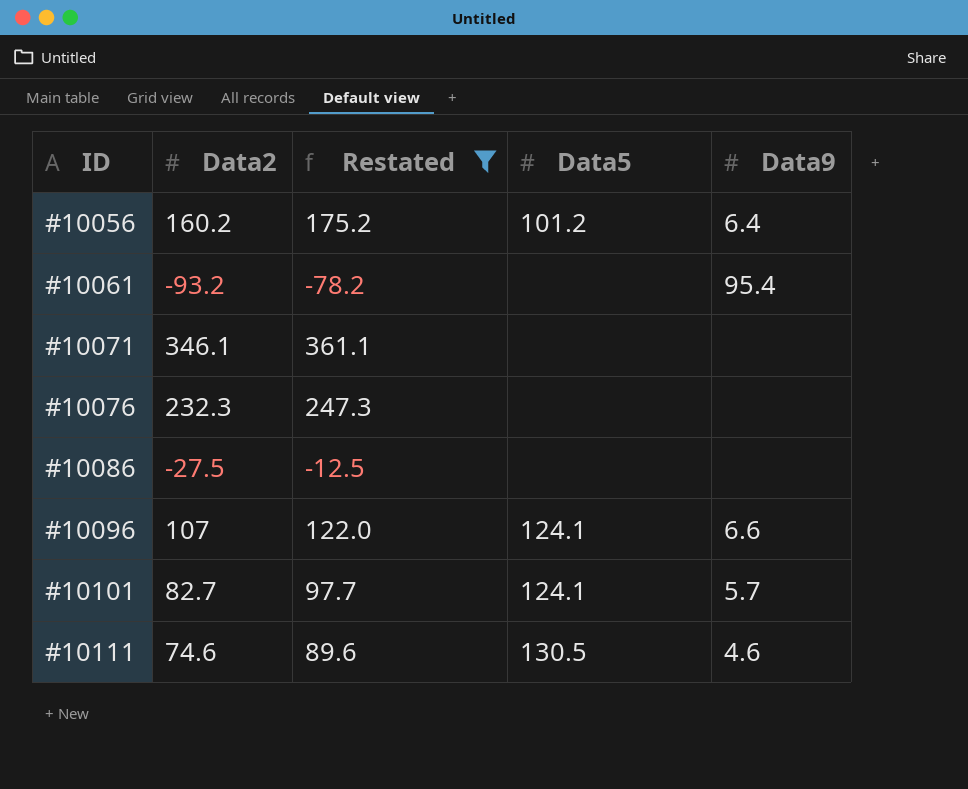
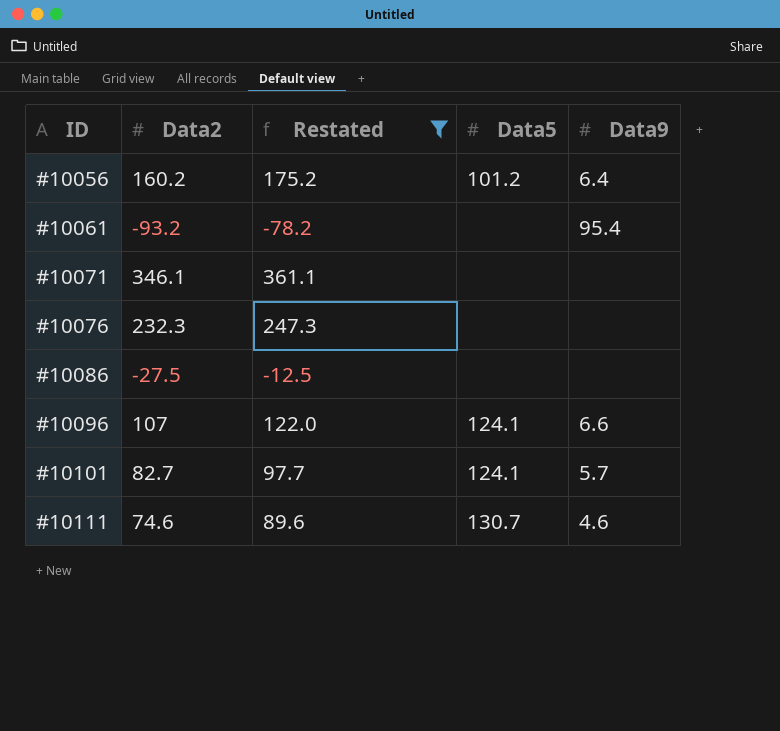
#10111 | Data5: 130.5 -> 130.7

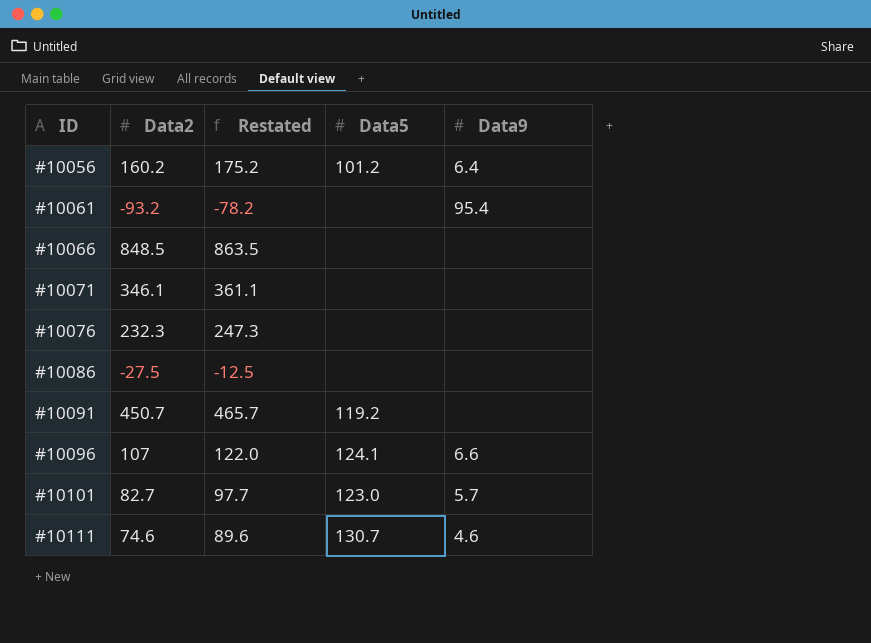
filter: Restated <= 361.1 -> none
#10101 | Data5: 124.1 -> 123.0

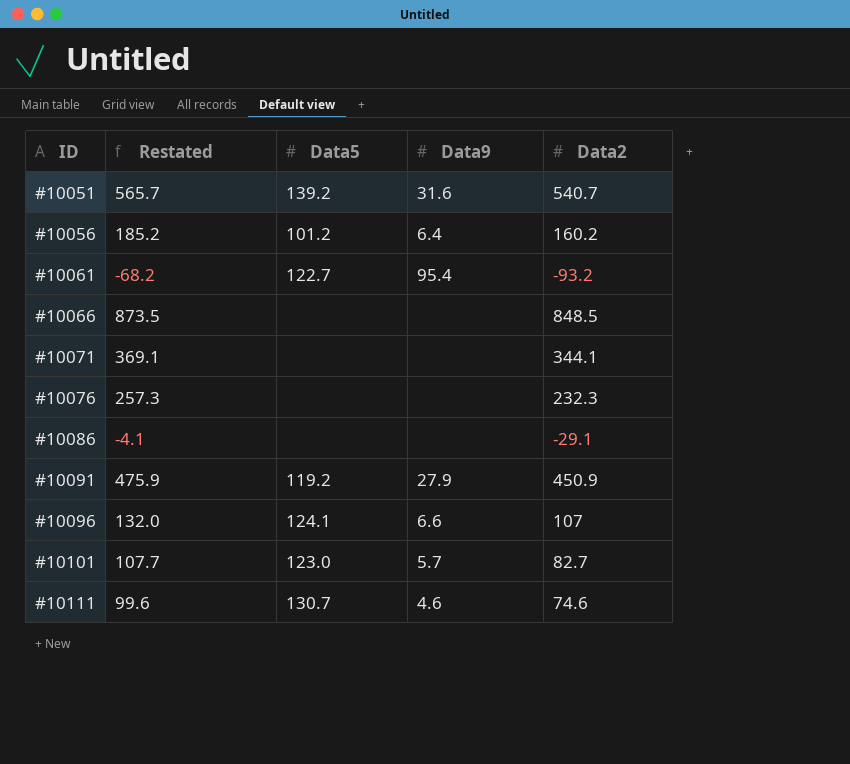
column Restated | formula: [Data2] + 15 -> [Data2] + 25
column Data2 | position: 2 -> 5
row #10051: none -> 565.7 | 139.2 | 31.6 | 540.7
#10061 | Data5: none -> 122.7
#10071 | Data2: 346.1 -> 344.1
#10086 | Data2: -27.5 -> -29.1
#10091 | Data9: none -> 27.9
#10091 | Data2: 450.7 -> 450.9

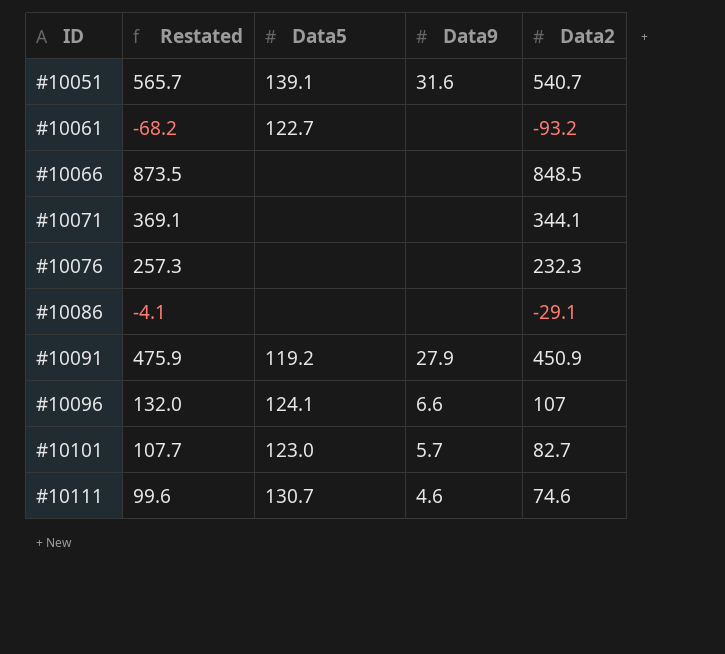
row #10056: 185.2 | 101.2 | 6.4 | 160.2 -> none
#10051 | Data5: 139.2 -> 139.1
#10061 | Data9: 95.4 -> none

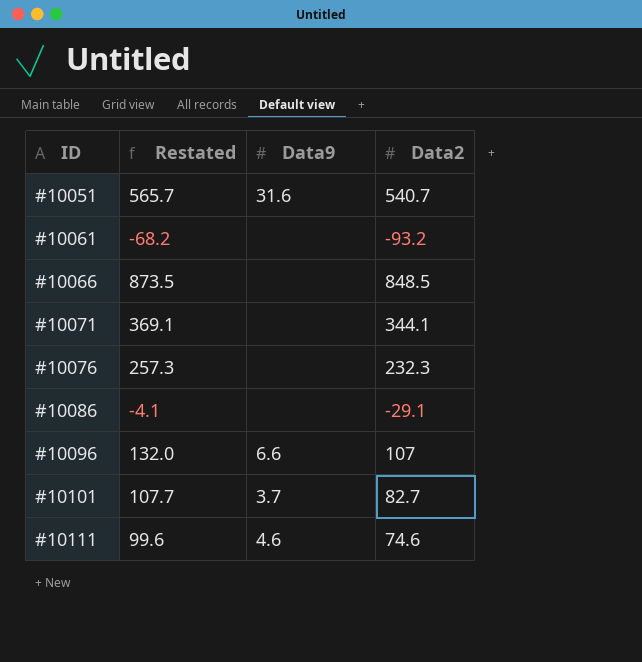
column Data5 | position: 3 -> none
row #10091: 475.9 | 119.2 | 27.9 | 450.9 -> none
#10101 | Data9: 5.7 -> 3.7

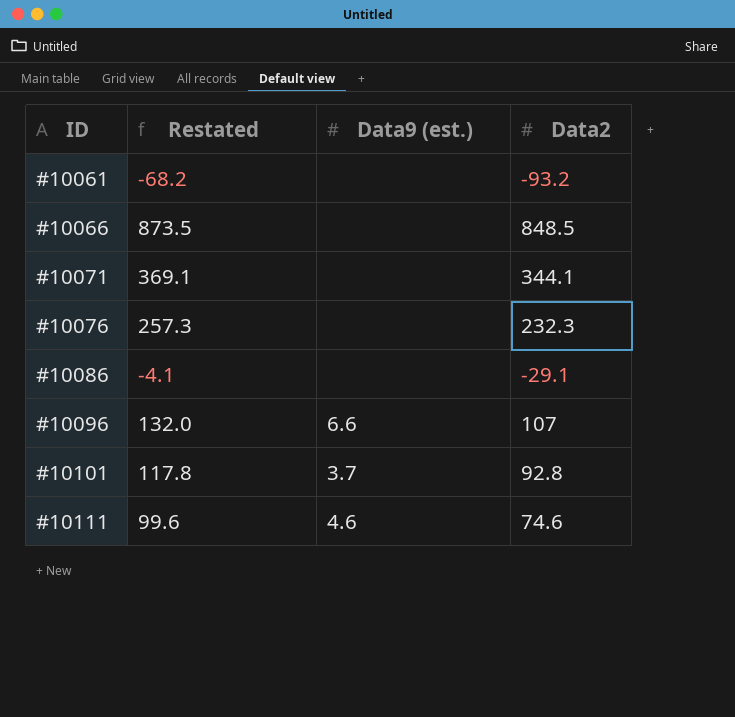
column name: Data9 -> Data9 (est.)
row #10051: 565.7 | 31.6 | 540.7 -> none
#10101 | Restated: 107.7 -> 117.8
#10101 | Data2: 82.7 -> 92.8

